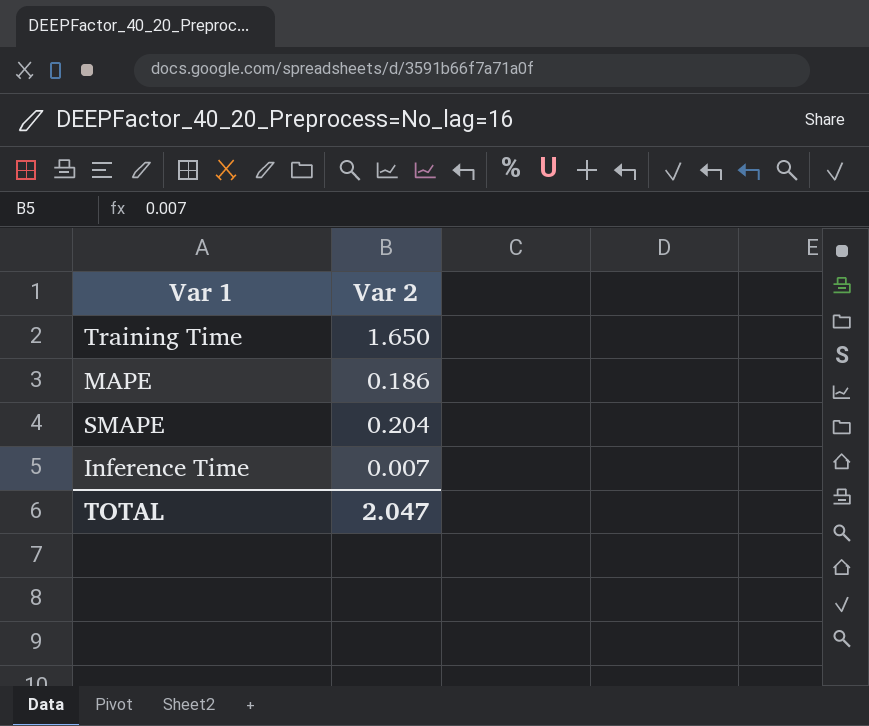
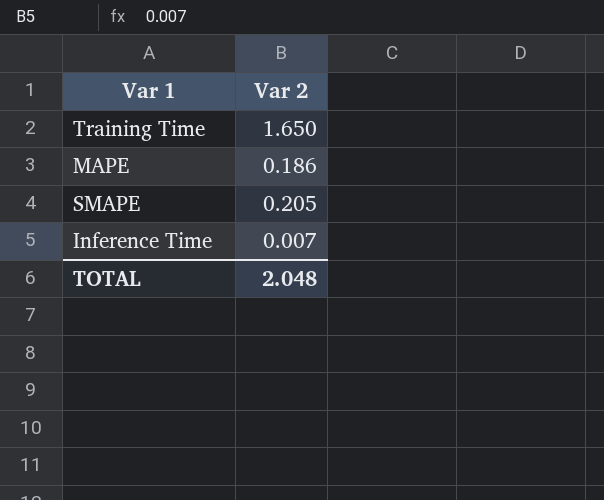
SMAPE | Var 2: 0.204 -> 0.205
TOTAL | Var 2: 2.047 -> 2.048

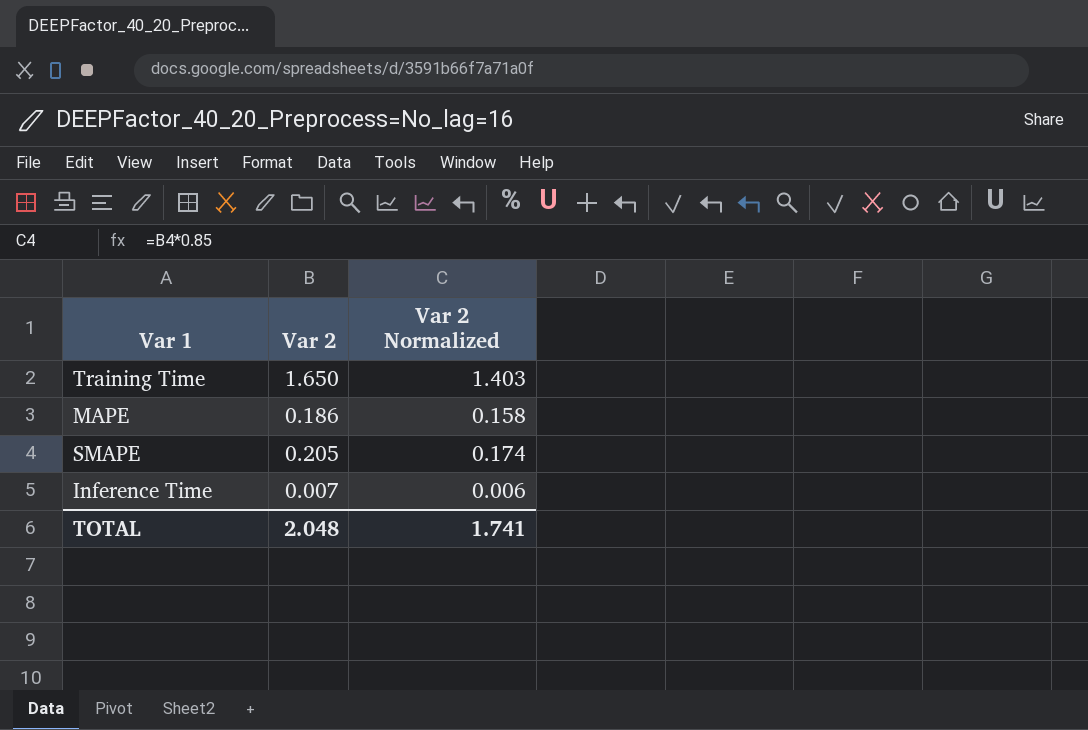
column Var 2 Normalized | formula: none -> [Var 2] * 0.85

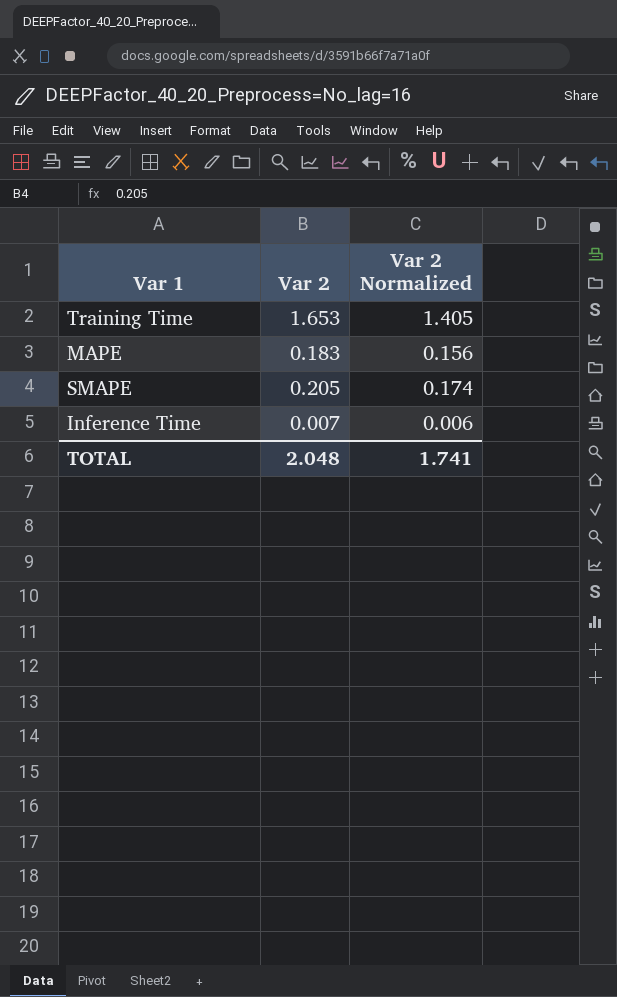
Training Time | Var 2: 1.650 -> 1.653
Training Time | Var 2 Normalized: 1.403 -> 1.405
MAPE | Var 2: 0.186 -> 0.183
MAPE | Var 2 Normalized: 0.158 -> 0.156

